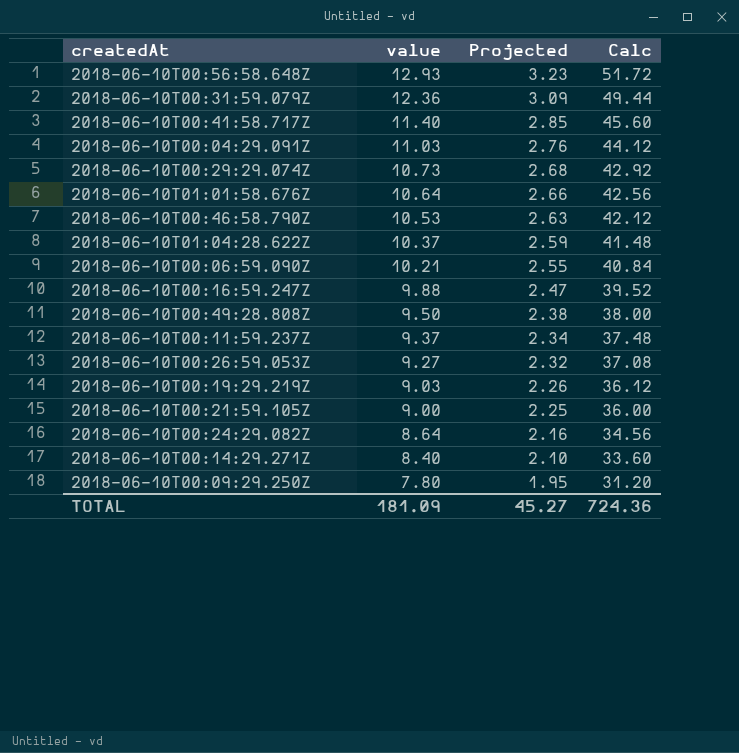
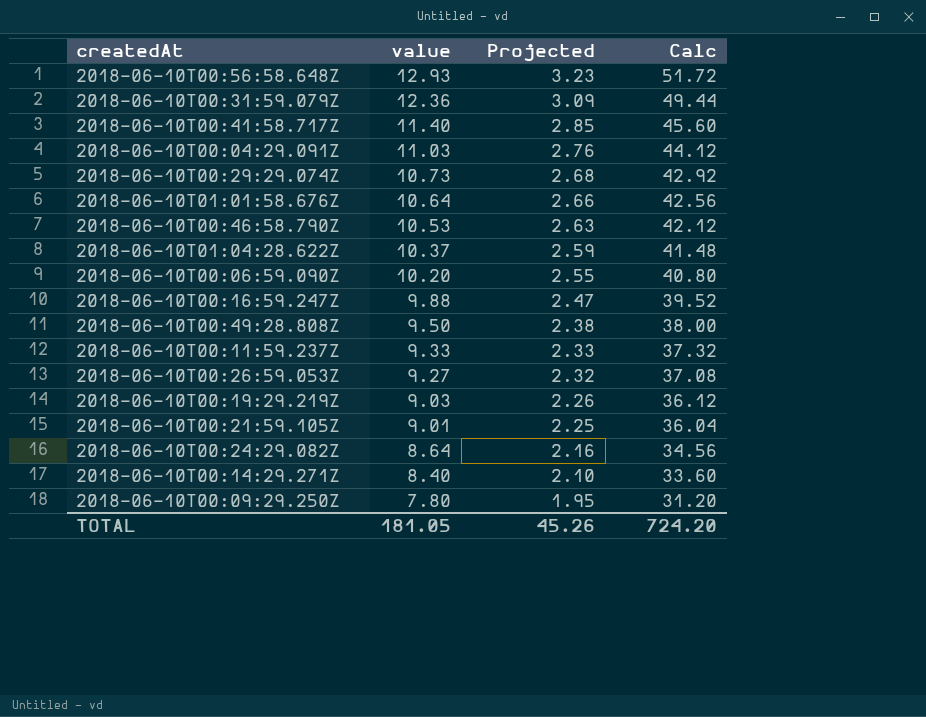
2018-06-10T00:06:59.090Z | value: 10.21 -> 10.20
2018-06-10T00:06:59.090Z | Calc: 40.84 -> 40.80
2018-06-10T00:11:59.237Z | value: 9.37 -> 9.33
2018-06-10T00:11:59.237Z | Projected: 2.34 -> 2.33
2018-06-10T00:11:59.237Z | Calc: 37.48 -> 37.32
2018-06-10T00:21:59.105Z | value: 9.00 -> 9.01
2018-06-10T00:21:59.105Z | Calc: 36.00 -> 36.04
TOTAL | value: 181.09 -> 181.05
TOTAL | Projected: 45.27 -> 45.26
TOTAL | Calc: 724.36 -> 724.20

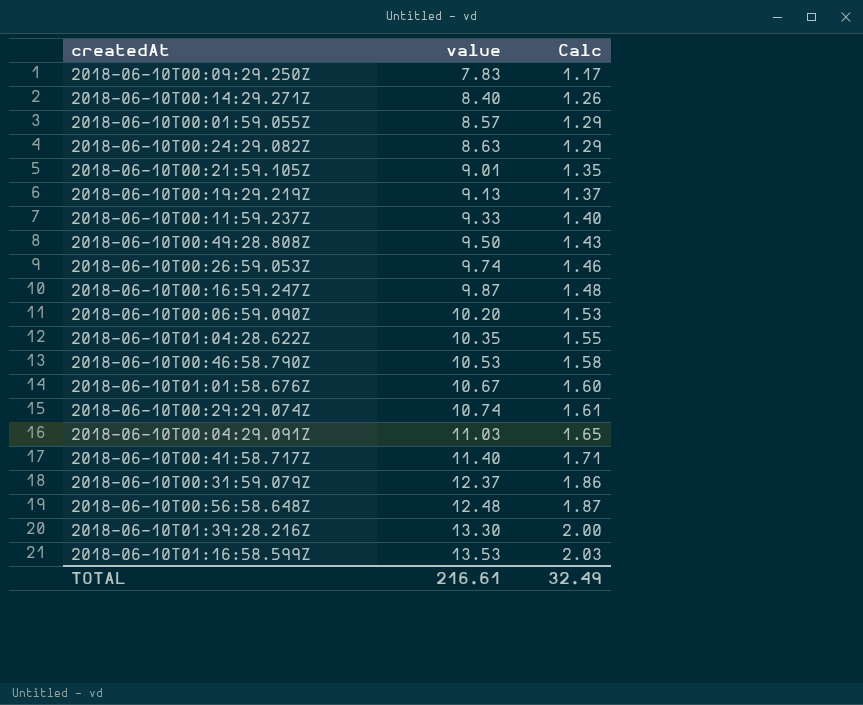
row order: value descending -> value ascending
column Projected | formula: [value] * 0.25 -> none
column Calc | formula: [value] * 4 -> [value] * 0.15
2018-06-10T00:09:29.250Z | value: 7.80 -> 7.83
row 2018-06-10T00:01:59.055Z: none -> 8.57 | 1.29
2018-06-10T00:24:29.082Z | value: 8.64 -> 8.63
2018-06-10T00:19:29.219Z | value: 9.03 -> 9.13
2018-06-10T00:26:59.053Z | value: 9.27 -> 9.74
2018-06-10T00:16:59.247Z | value: 9.88 -> 9.87
2018-06-10T01:04:28.622Z | value: 10.37 -> 10.35
2018-06-10T01:01:58.676Z | value: 10.64 -> 10.67
2018-06-10T00:29:29.074Z | value: 10.73 -> 10.74
2018-06-10T00:31:59.079Z | value: 12.36 -> 12.37
2018-06-10T00:56:58.648Z | value: 12.93 -> 12.48
row 2018-06-10T01:39:28.216Z: none -> 13.30 | 2.00
row 2018-06-10T01:16:58.599Z: none -> 13.53 | 2.03
TOTAL | value: 181.05 -> 216.61
TOTAL | Calc: 724.20 -> 32.49

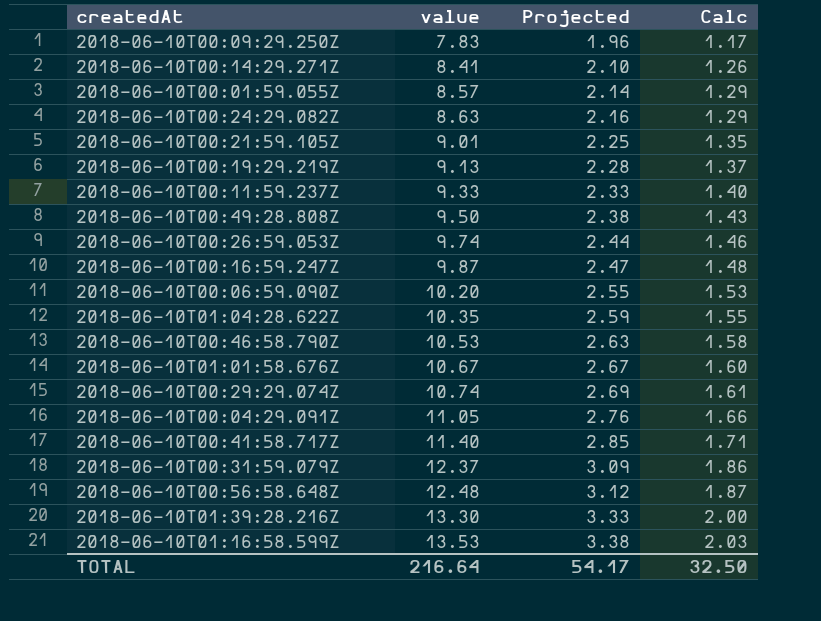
column Projected | formula: none -> [value] * 0.25
2018-06-10T00:14:29.271Z | value: 8.40 -> 8.41
2018-06-10T00:04:29.091Z | value: 11.03 -> 11.05
2018-06-10T00:04:29.091Z | Calc: 1.65 -> 1.66
TOTAL | value: 216.61 -> 216.64
TOTAL | Calc: 32.49 -> 32.50

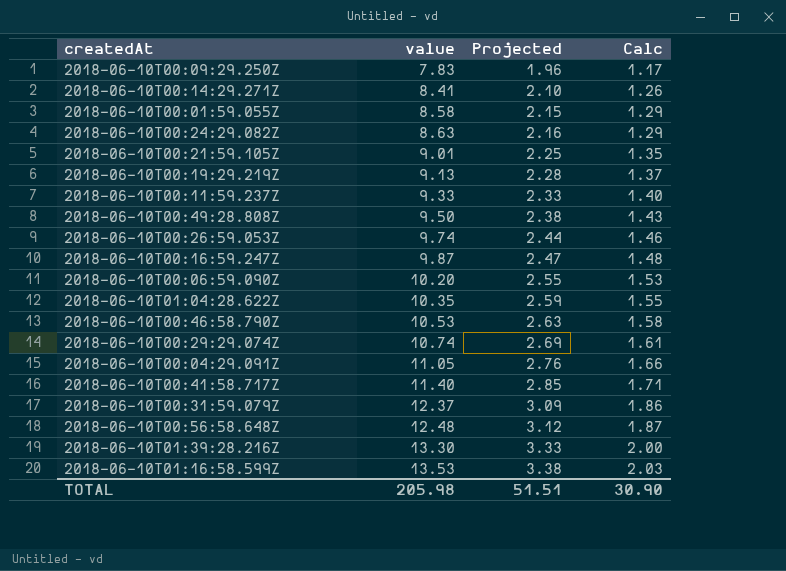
row 2018-06-10T01:01:58.676Z: 10.67 | 2.67 | 1.60 -> none
2018-06-10T00:01:59.055Z | value: 8.57 -> 8.58
2018-06-10T00:01:59.055Z | Projected: 2.14 -> 2.15
TOTAL | value: 216.64 -> 205.98
TOTAL | Projected: 54.17 -> 51.51
TOTAL | Calc: 32.50 -> 30.90

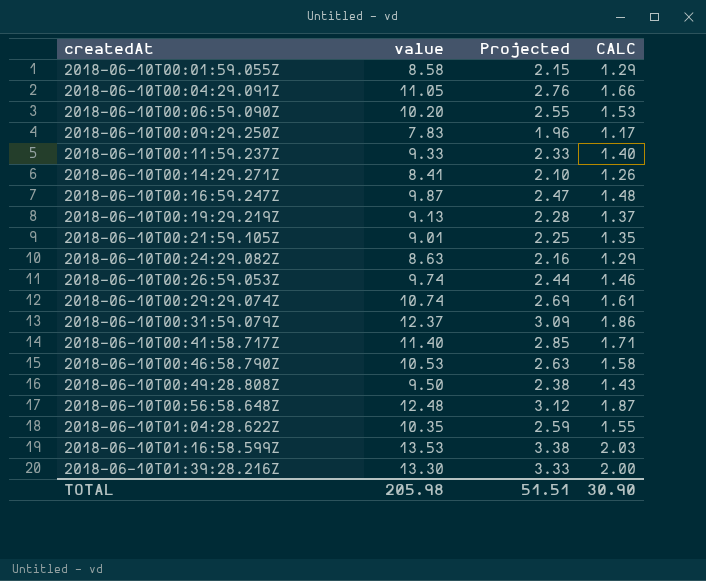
row order: value ascending -> createdAt ascending
column name: Calc -> CALC

